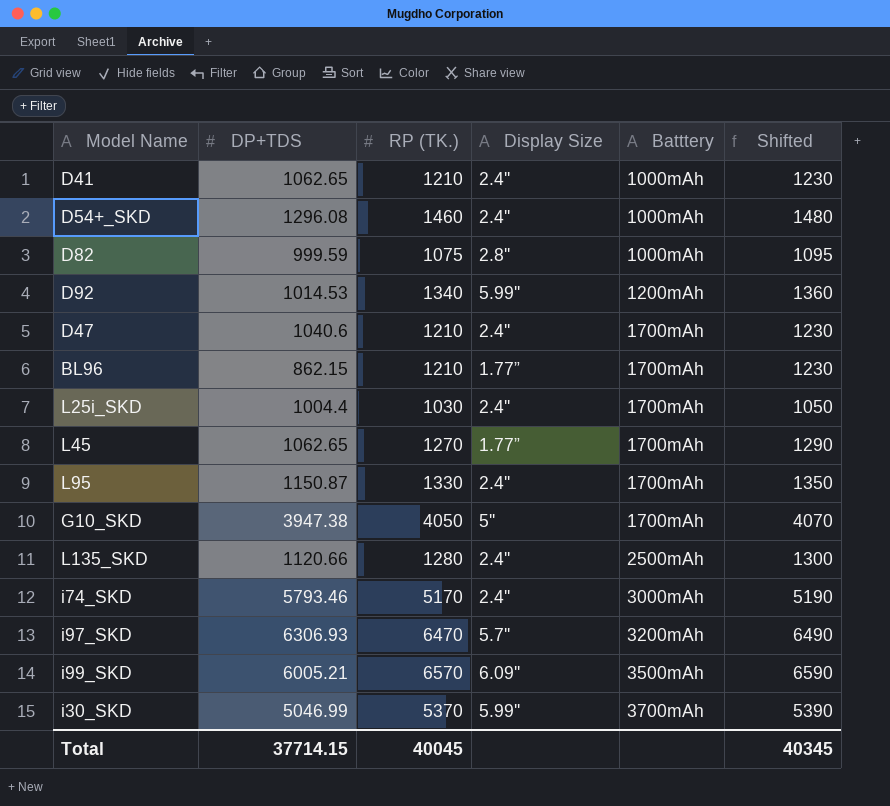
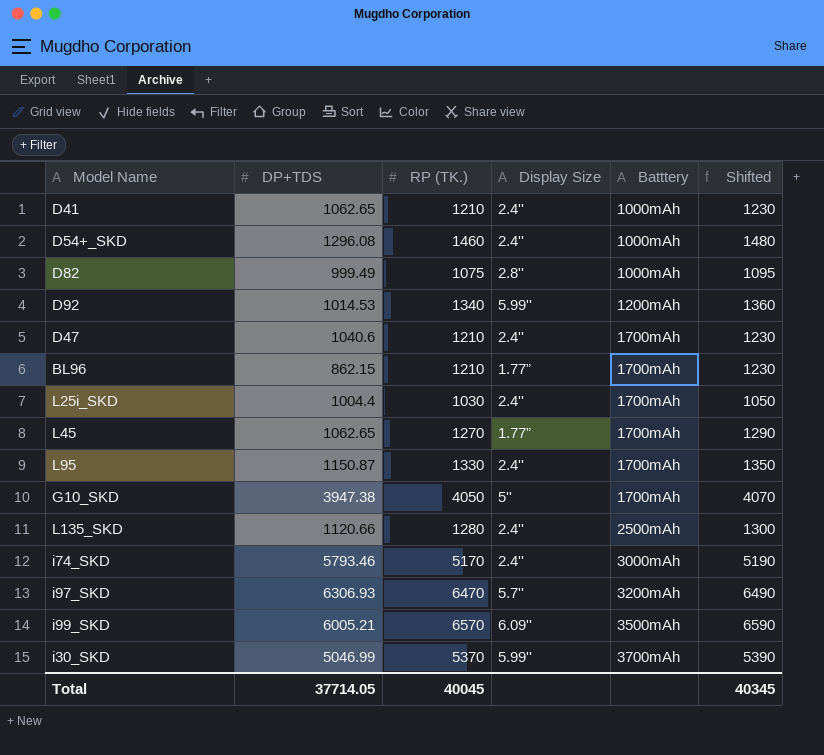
D82 | DP+TDS: 999.59 -> 999.49
Total | DP+TDS: 37714.15 -> 37714.05

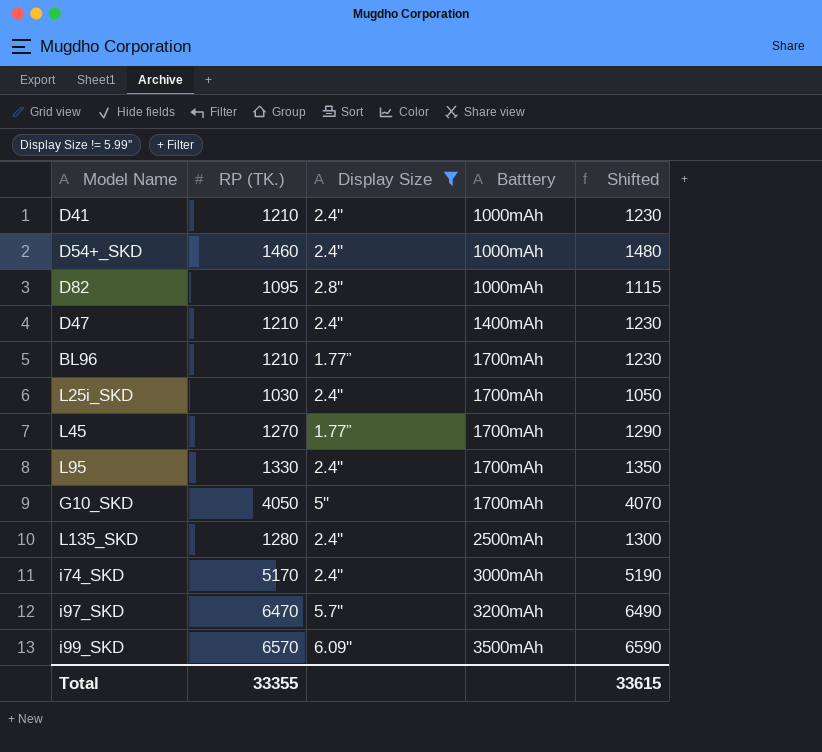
filter: none -> Display Size != 5.99''
column DP+TDS | position: 2 -> none
D82 | RP (TK.): 1075 -> 1095
D82 | Shifted: 1095 -> 1115
D47 | Batttery: 1700mAh -> 1400mAh
Total | RP (TK.): 40045 -> 33355
Total | Shifted: 40345 -> 33615

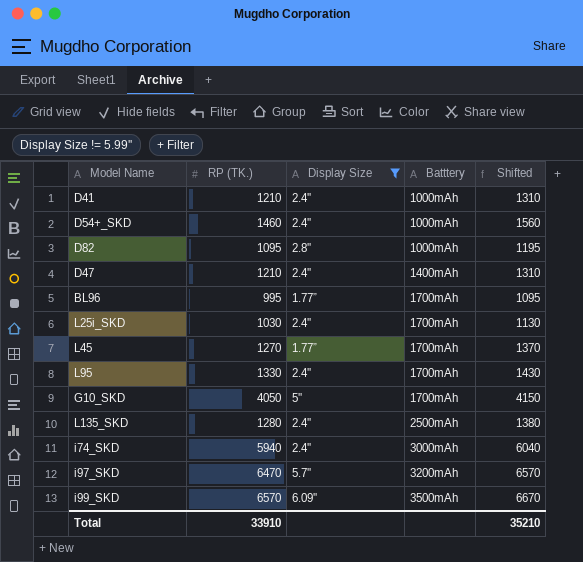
column Shifted | formula: [RP (TK.)] + 20 -> [RP (TK.)] + 100
BL96 | RP (TK.): 1210 -> 995
i74_SKD | RP (TK.): 5170 -> 5940
Total | RP (TK.): 33355 -> 33910
Total | Shifted: 33615 -> 35210

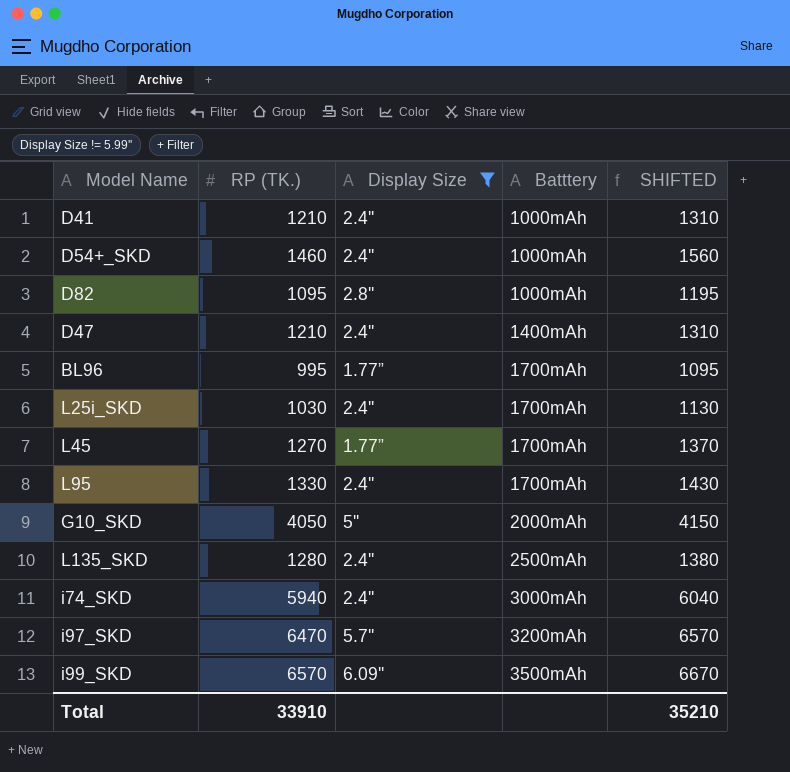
column name: Shifted -> SHIFTED
G10_SKD | Batttery: 1700mAh -> 2000mAh

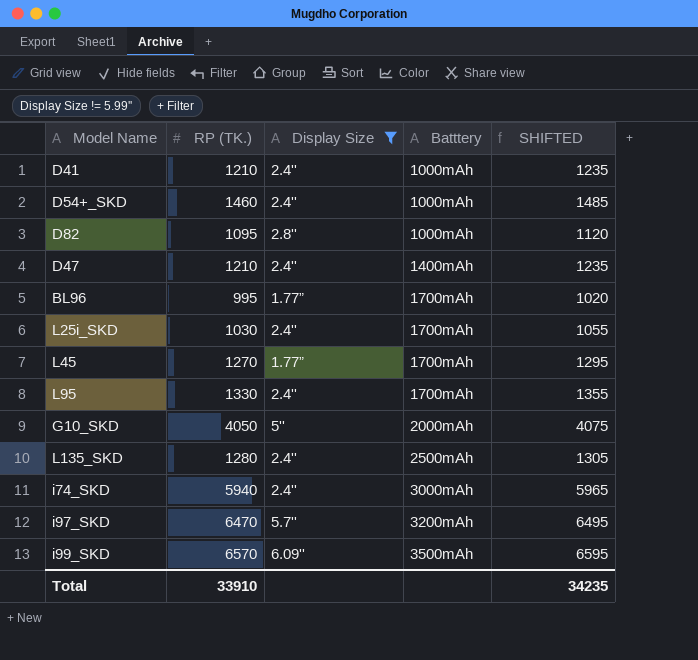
column SHIFTED | formula: [RP (TK.)] + 100 -> [RP (TK.)] + 25
Total | SHIFTED: 35210 -> 34235

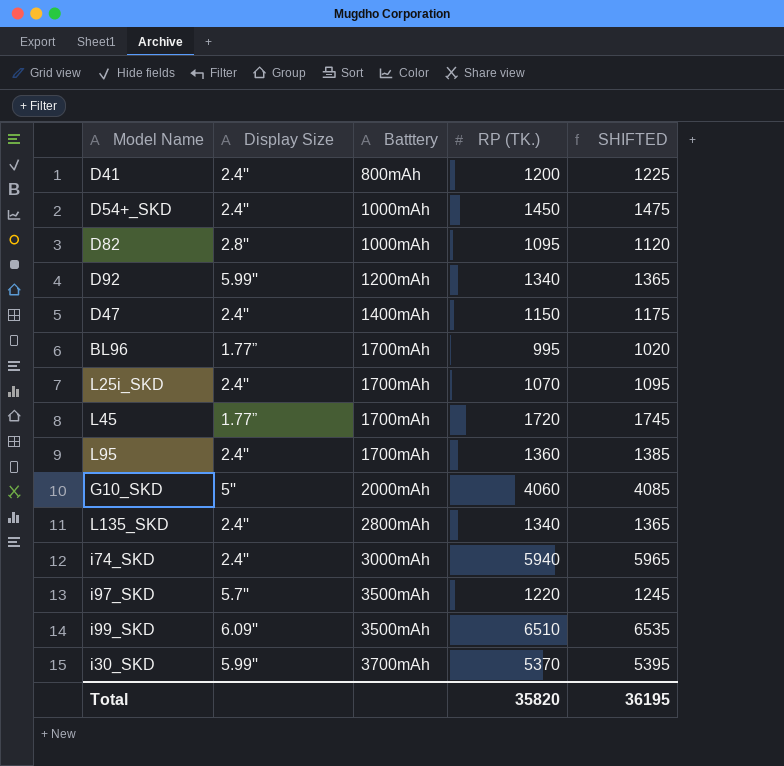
filter: Display Size != 5.99'' -> none
column RP (TK.) | position: 2 -> 4
D41 | Batttery: 1000mAh -> 800mAh
D41 | RP (TK.): 1210 -> 1200
D41 | SHIFTED: 1235 -> 1225
D54+_SKD | RP (TK.): 1460 -> 1450
D54+_SKD | SHIFTED: 1485 -> 1475
D47 | RP (TK.): 1210 -> 1150
D47 | SHIFTED: 1235 -> 1175
L25i_SKD | RP (TK.): 1030 -> 1070
L25i_SKD | SHIFTED: 1055 -> 1095
L45 | RP (TK.): 1270 -> 1720
L45 | SHIFTED: 1295 -> 1745
L95 | RP (TK.): 1330 -> 1360
L95 | SHIFTED: 1355 -> 1385
G10_SKD | RP (TK.): 4050 -> 4060
G10_SKD | SHIFTED: 4075 -> 4085
L135_SKD | Batttery: 2500mAh -> 2800mAh
L135_SKD | RP (TK.): 1280 -> 1340
L135_SKD | SHIFTED: 1305 -> 1365
i97_SKD | Batttery: 3200mAh -> 3500mAh
i97_SKD | RP (TK.): 6470 -> 1220
i97_SKD | SHIFTED: 6495 -> 1245
i99_SKD | RP (TK.): 6570 -> 6510
i99_SKD | SHIFTED: 6595 -> 6535
Total | RP (TK.): 33910 -> 35820
Total | SHIFTED: 34235 -> 36195

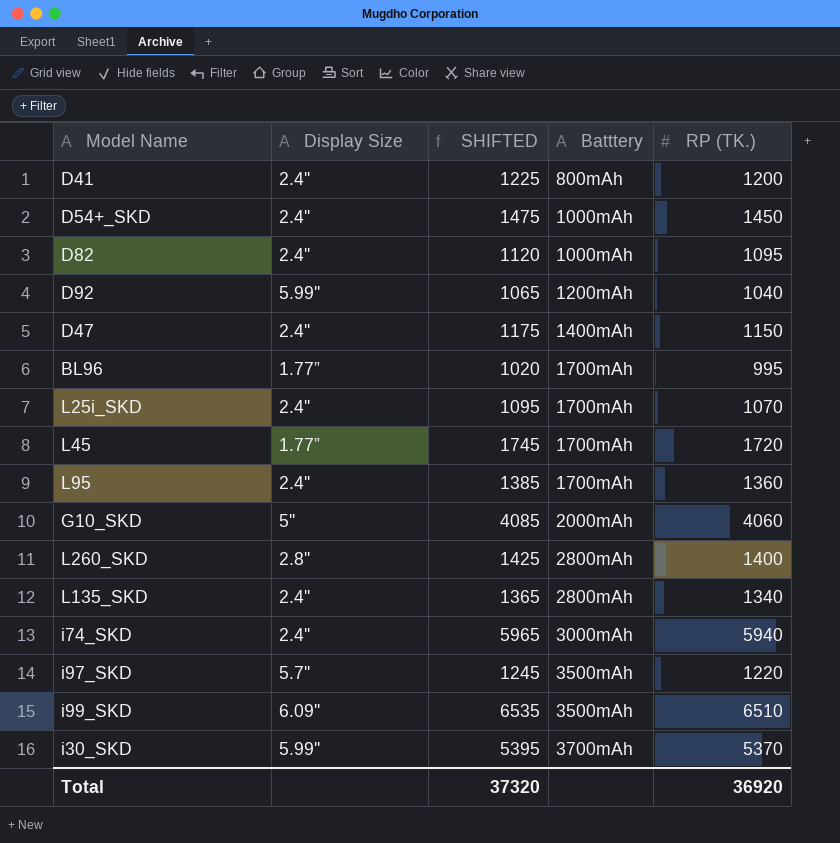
column SHIFTED | position: 5 -> 3
D82 | Display Size: 2.8'' -> 2.4''
D92 | SHIFTED: 1365 -> 1065
D92 | RP (TK.): 1340 -> 1040
row L260_SKD: none -> 2.8'' | 1425 | 2800mAh | 1400
Total | SHIFTED: 36195 -> 37320
Total | RP (TK.): 35820 -> 36920

